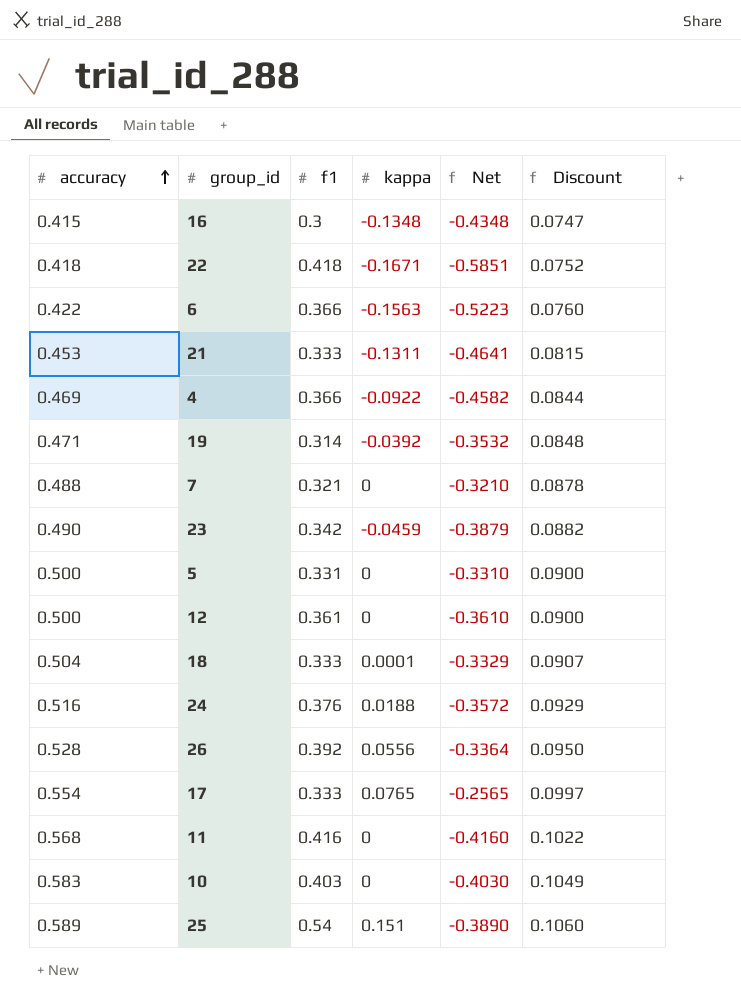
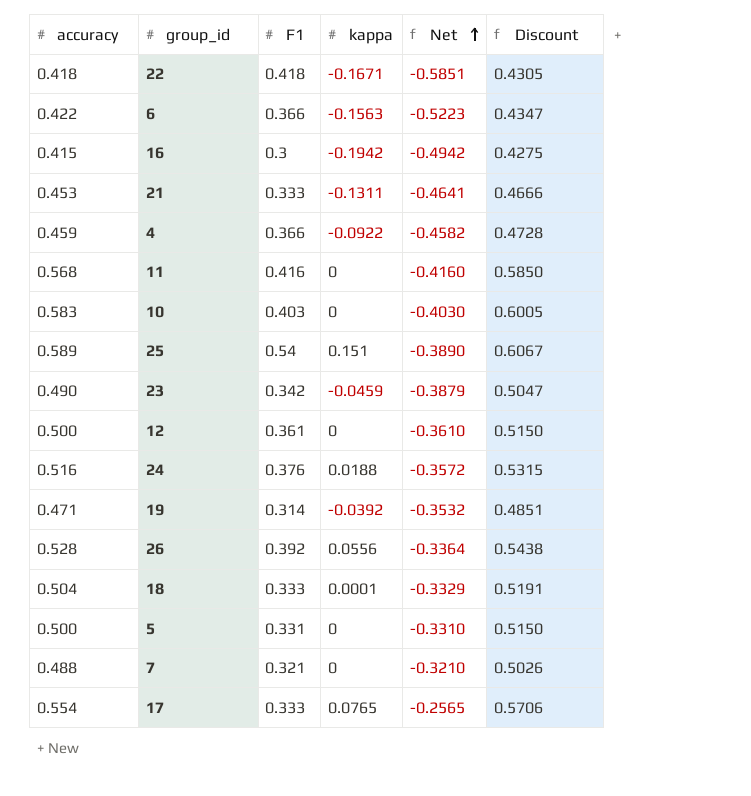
row order: accuracy ascending -> Net ascending
column name: f1 -> F1
column Discount | formula: [accuracy] * 0.18 -> [accuracy] * 1.03
16 | kappa: -0.1348 -> -0.1942
16 | Net: -0.4348 -> -0.4942
4 | accuracy: 0.469 -> 0.459

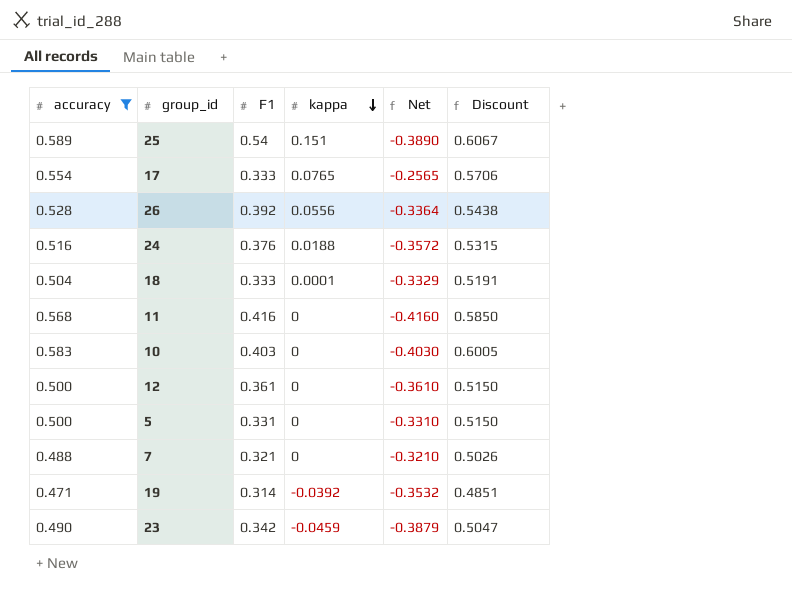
filter: none -> accuracy >= 0.471
row order: Net ascending -> kappa descending

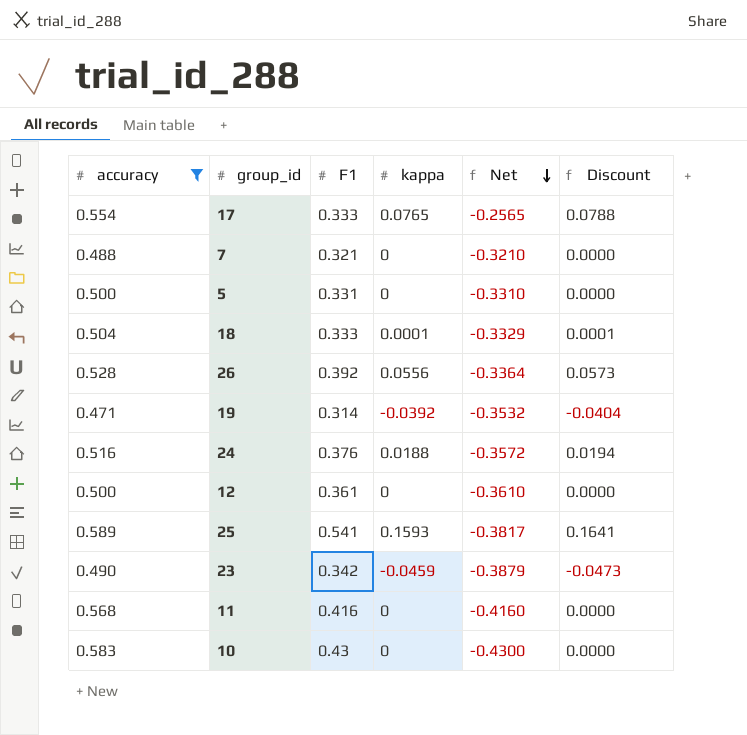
row order: kappa descending -> Net descending
column Discount | formula: [accuracy] * 1.03 -> [kappa] * 1.03
25 | F1: 0.54 -> 0.541
25 | kappa: 0.151 -> 0.1593
25 | Net: -0.3890 -> -0.3817
10 | F1: 0.403 -> 0.43
10 | Net: -0.4030 -> -0.4300

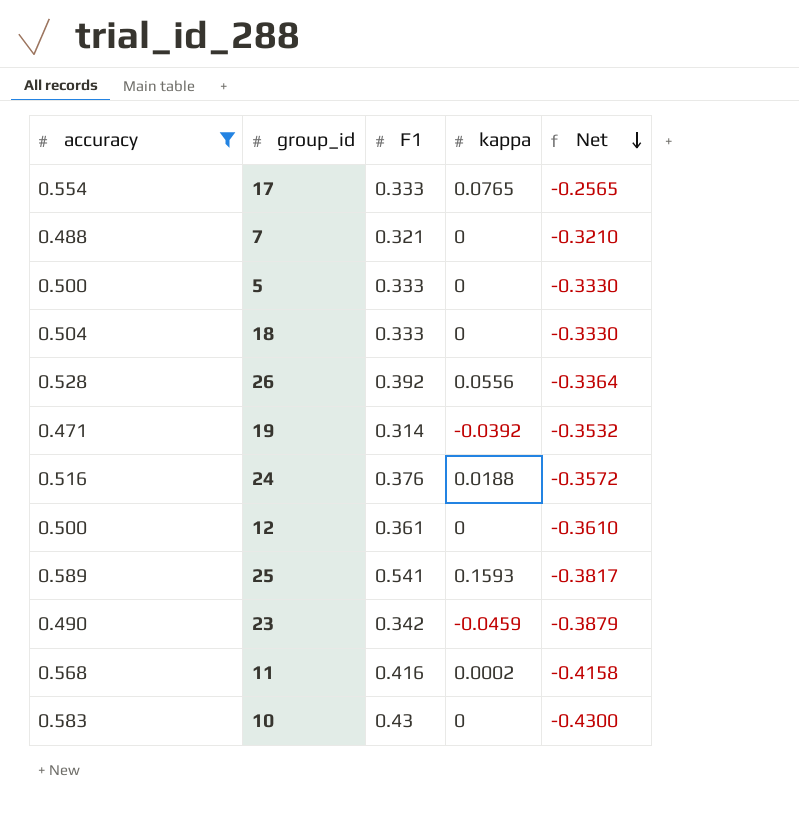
column Discount | formula: [kappa] * 1.03 -> none
5 | F1: 0.331 -> 0.333
5 | Net: -0.3310 -> -0.3330
18 | kappa: 0.0001 -> 0
18 | Net: -0.3329 -> -0.3330
11 | kappa: 0 -> 0.0002
11 | Net: -0.4160 -> -0.4158

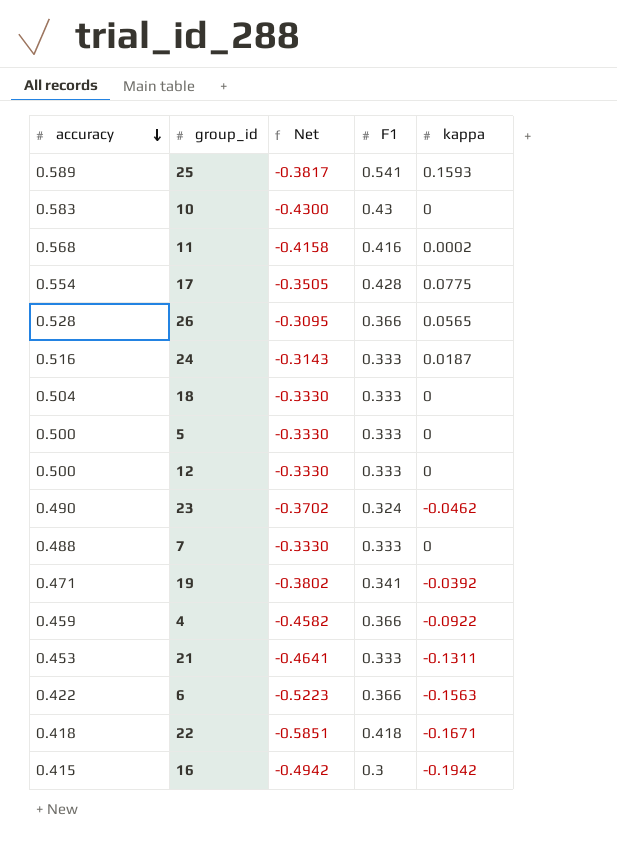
filter: accuracy >= 0.471 -> none
row order: Net descending -> accuracy descending
column Net | position: 5 -> 3
17 | Net: -0.2565 -> -0.3505
17 | F1: 0.333 -> 0.428
17 | kappa: 0.0765 -> 0.0775
26 | Net: -0.3364 -> -0.3095
26 | F1: 0.392 -> 0.366
26 | kappa: 0.0556 -> 0.0565
24 | Net: -0.3572 -> -0.3143
24 | F1: 0.376 -> 0.333
24 | kappa: 0.0188 -> 0.0187
12 | Net: -0.3610 -> -0.3330
12 | F1: 0.361 -> 0.333
23 | Net: -0.3879 -> -0.3702
23 | F1: 0.342 -> 0.324
23 | kappa: -0.0459 -> -0.0462
7 | Net: -0.3210 -> -0.3330
7 | F1: 0.321 -> 0.333
19 | Net: -0.3532 -> -0.3802
19 | F1: 0.314 -> 0.341

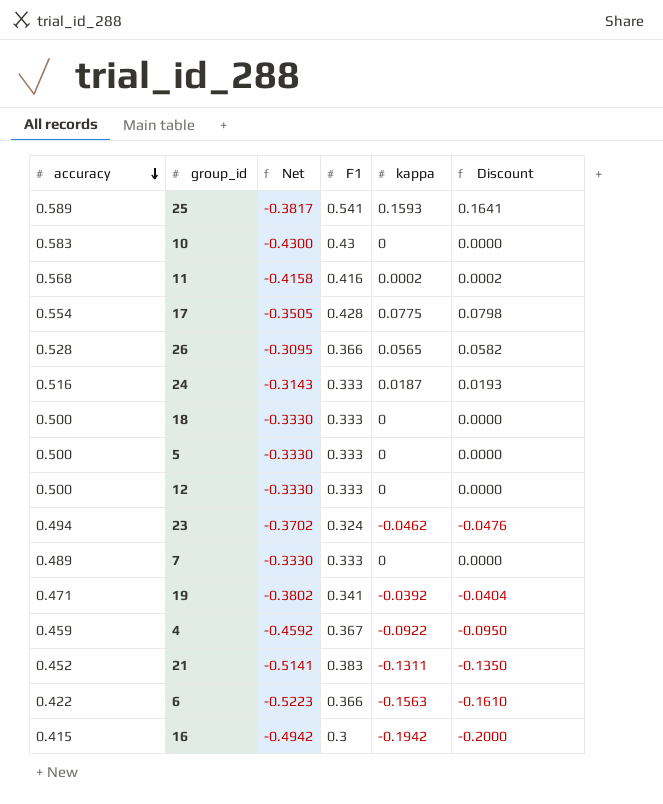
column Discount | formula: none -> [kappa] * 1.03
row 22: 0.418 | -0.5851 | 0.418 | -0.1671 -> none
18 | accuracy: 0.504 -> 0.500
23 | accuracy: 0.490 -> 0.494
7 | accuracy: 0.488 -> 0.489
4 | Net: -0.4582 -> -0.4592
4 | F1: 0.366 -> 0.367
21 | accuracy: 0.453 -> 0.452
21 | Net: -0.4641 -> -0.5141
21 | F1: 0.333 -> 0.383

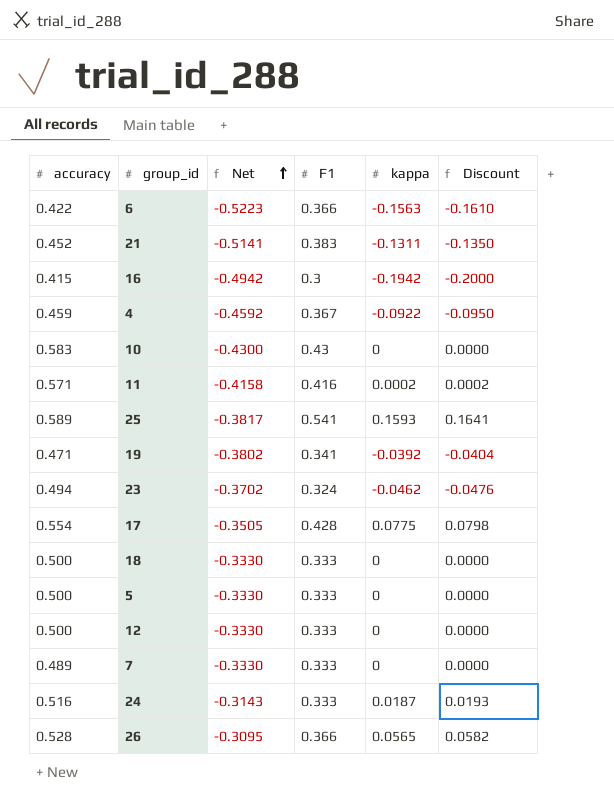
row order: accuracy descending -> Net ascending
11 | accuracy: 0.568 -> 0.571

